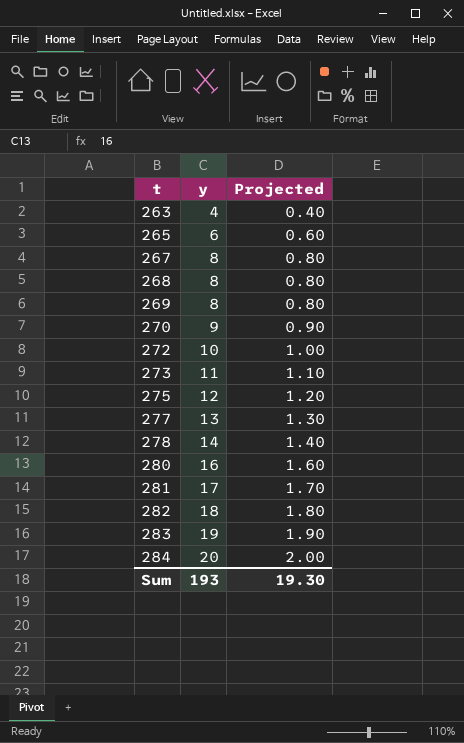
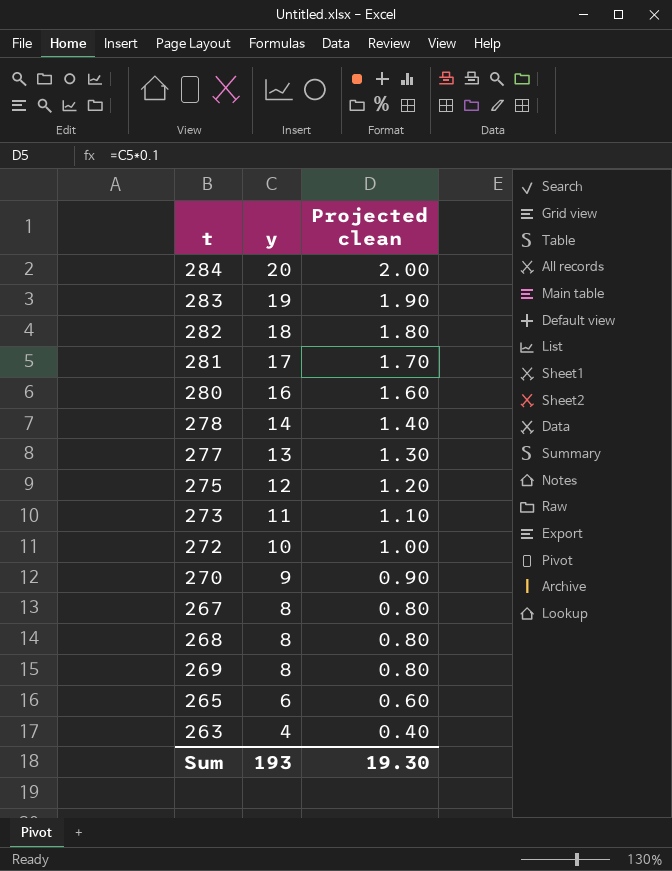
row order: t ascending -> y descending
column name: Projected -> Projected clean

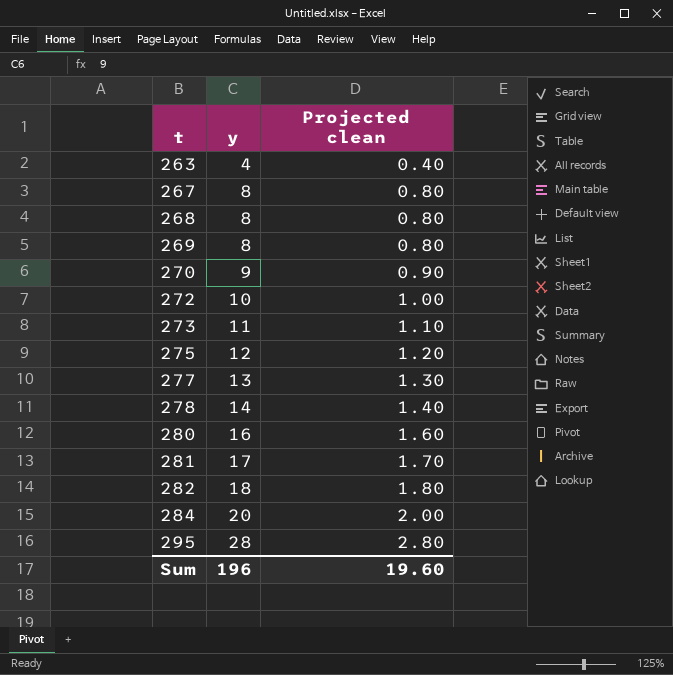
row order: y descending -> t ascending
row 283: 19 | 1.90 -> none
row 265: 6 | 0.60 -> none
row 295: none -> 28 | 2.80
Sum | y: 193 -> 196
Sum | Projected clean: 19.30 -> 19.60

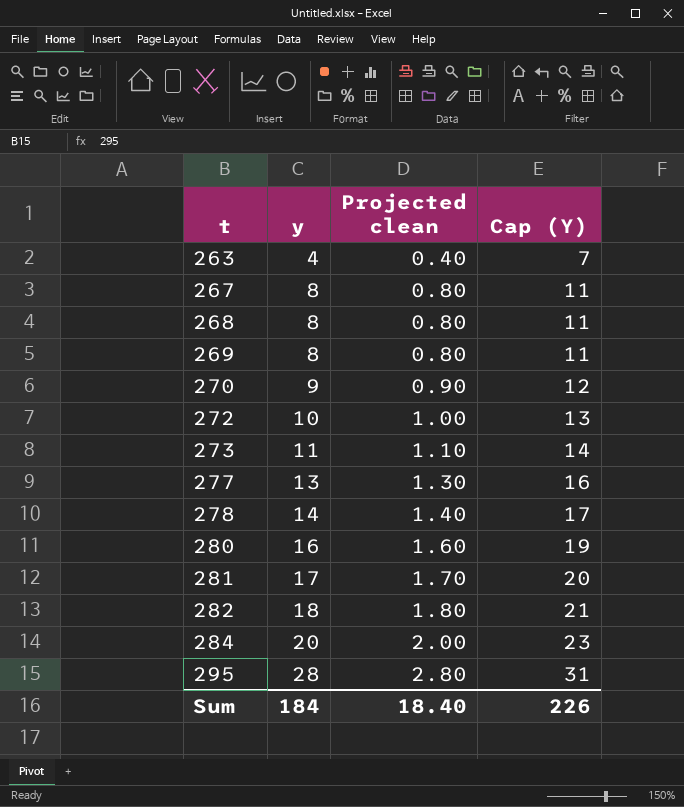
column Cap (Y) | formula: none -> [y] + 3
row 275: 12 | 1.20 -> none
Sum | y: 196 -> 184
Sum | Projected clean: 19.60 -> 18.40

